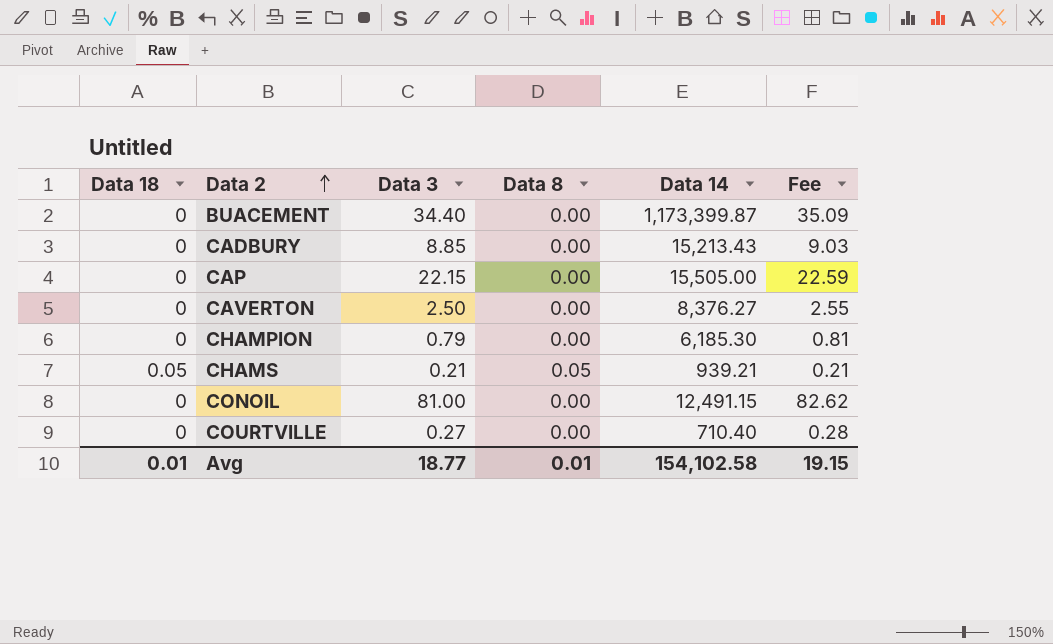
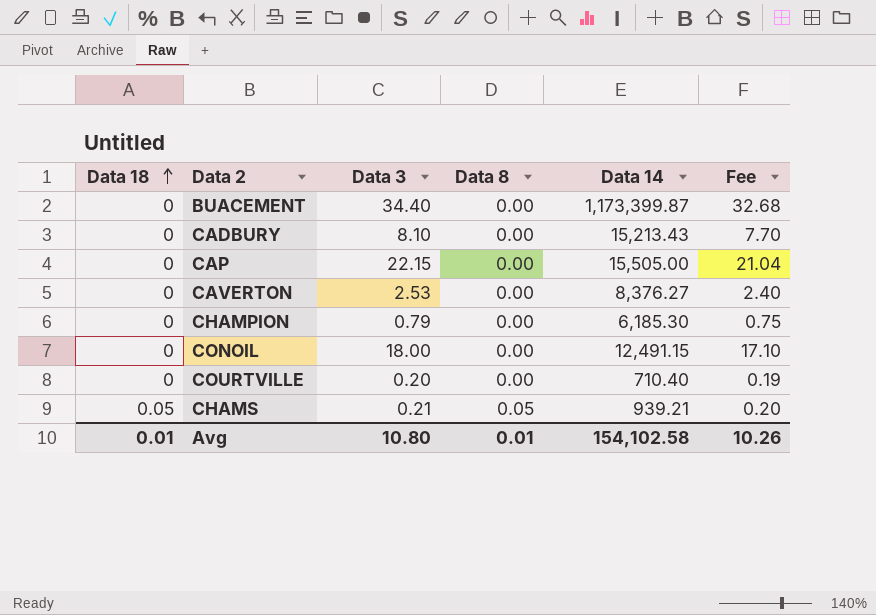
row order: Data 2 ascending -> Data 18 ascending
column Fee | formula: [Data 3] * 1.02 -> [Data 3] * 0.95
CADBURY | Data 3: 8.85 -> 8.10
CAVERTON | Data 3: 2.50 -> 2.53
CONOIL | Data 3: 81.00 -> 18.00
COURTVILLE | Data 3: 0.27 -> 0.20
Avg | Data 3: 18.77 -> 10.80
Avg | Fee: 19.15 -> 10.26

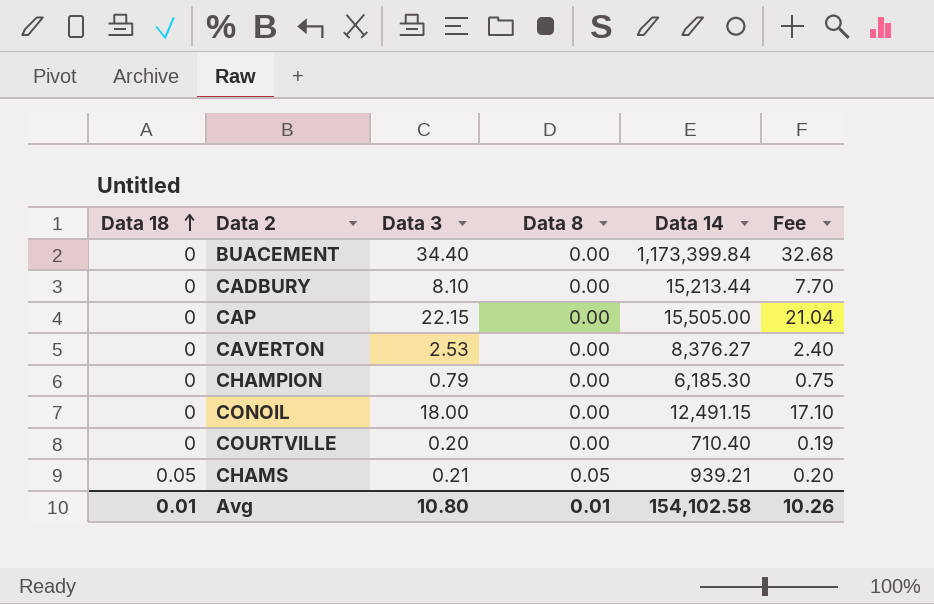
BUACEMENT | Data 14: 1,173,399.87 -> 1,173,399.84
CADBURY | Data 14: 15,213.43 -> 15,213.44

